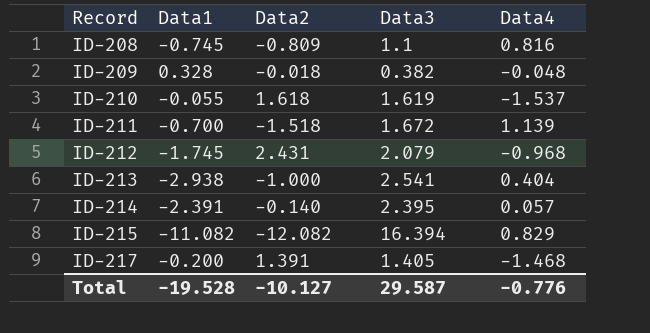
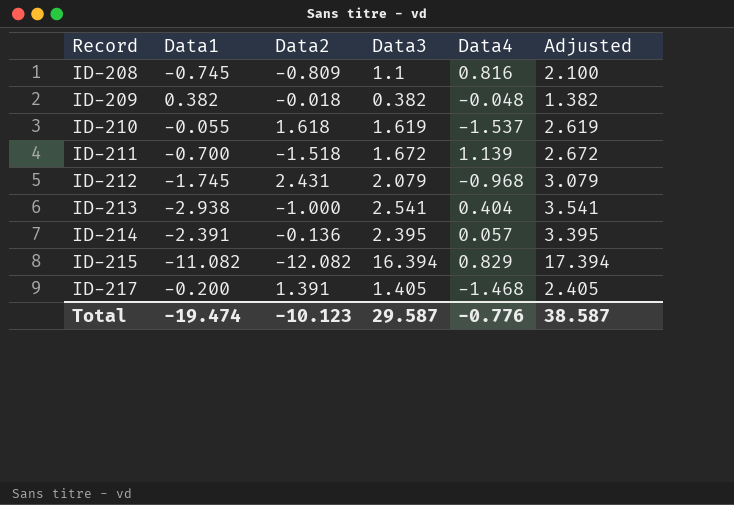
column Adjusted | formula: none -> [Data3] + 1
ID-209 | Data1: 0.328 -> 0.382
ID-214 | Data2: -0.140 -> -0.136
Total | Data1: -19.528 -> -19.474
Total | Data2: -10.127 -> -10.123

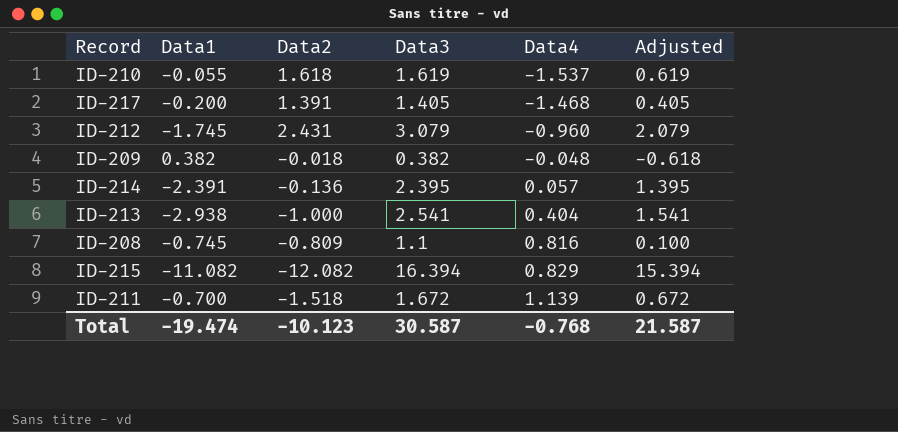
row order: Record ascending -> Data4 ascending
column Adjusted | formula: [Data3] + 1 -> [Data3] - 1
ID-212 | Data3: 2.079 -> 3.079
ID-212 | Data4: -0.968 -> -0.960
Total | Data3: 29.587 -> 30.587
Total | Data4: -0.776 -> -0.768
Total | Adjusted: 38.587 -> 21.587

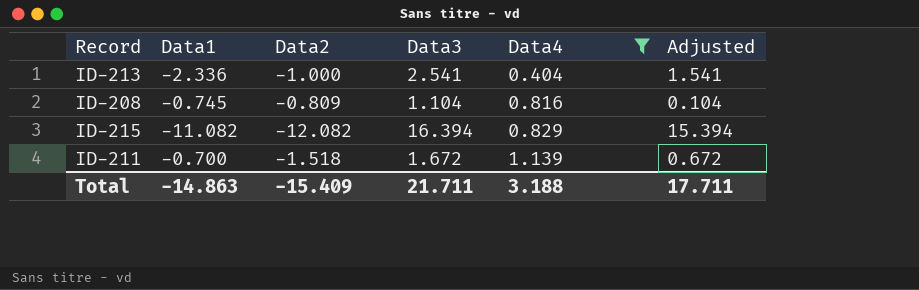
filter: none -> Data4 >= 0.404
ID-213 | Data1: -2.938 -> -2.336
ID-208 | Data3: 1.1 -> 1.104
ID-208 | Adjusted: 0.100 -> 0.104
Total | Data1: -19.474 -> -14.863
Total | Data2: -10.123 -> -15.409
Total | Data3: 30.587 -> 21.711
Total | Data4: -0.768 -> 3.188
Total | Adjusted: 21.587 -> 17.711

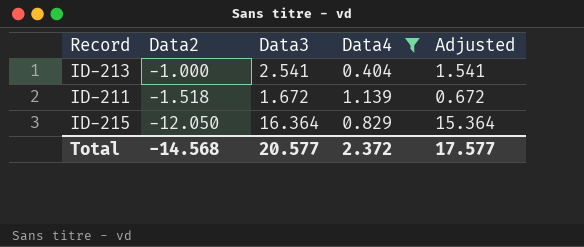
row order: Data4 ascending -> Data2 descending
column Data1 | position: 2 -> none
row ID-208: -0.745 | -0.809 | 1.104 | 0.816 | 0.104 -> none
ID-215 | Data2: -12.082 -> -12.050
ID-215 | Data3: 16.394 -> 16.364
ID-215 | Adjusted: 15.394 -> 15.364
Total | Data2: -15.409 -> -14.568
Total | Data3: 21.711 -> 20.577
Total | Data4: 3.188 -> 2.372
Total | Adjusted: 17.711 -> 17.577

